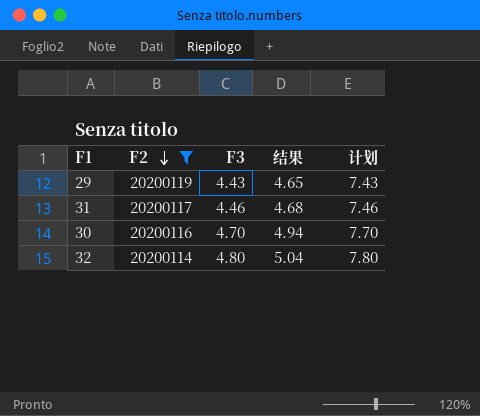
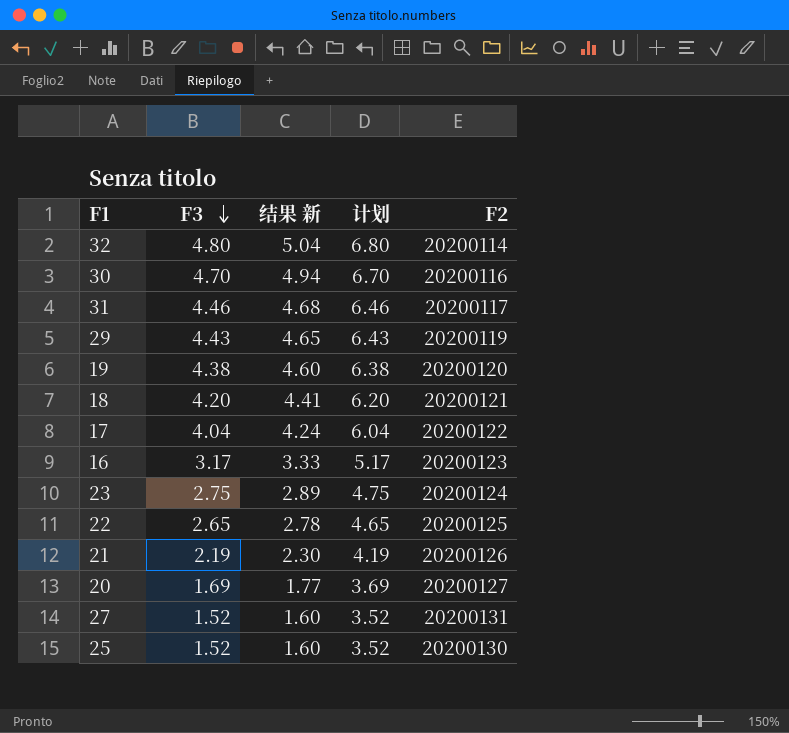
filter: F2 <= 20200119 -> none
row order: F2 descending -> F3 descending
column name: 结果 -> 结果 新
column 计划 | formula: [F3] + 3 -> [F3] + 2
column F2 | position: 2 -> 5

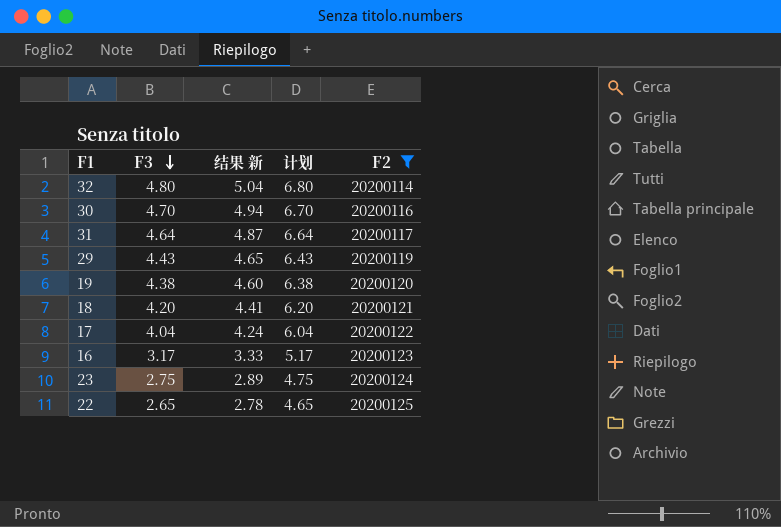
filter: none -> F2 <= 20200125
31 | F3: 4.46 -> 4.64
31 | 结果 新: 4.68 -> 4.87
31 | 计划: 6.46 -> 6.64

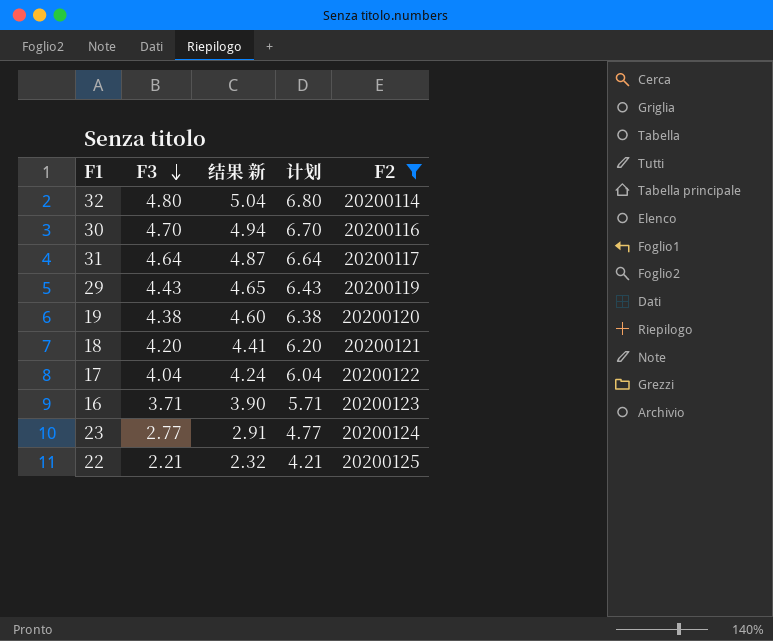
16 | F3: 3.17 -> 3.71
16 | 结果 新: 3.33 -> 3.90
16 | 计划: 5.17 -> 5.71
23 | F3: 2.75 -> 2.77
23 | 结果 新: 2.89 -> 2.91
23 | 计划: 4.75 -> 4.77
22 | F3: 2.65 -> 2.21
22 | 结果 新: 2.78 -> 2.32
22 | 计划: 4.65 -> 4.21

